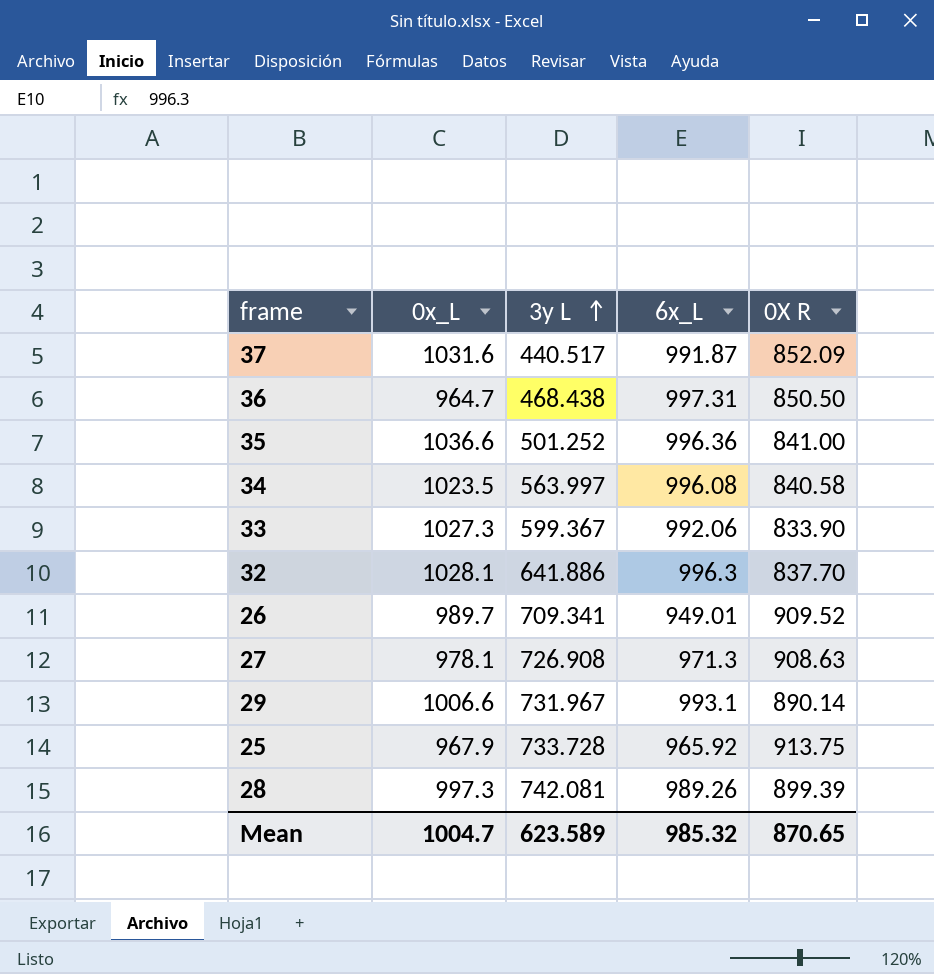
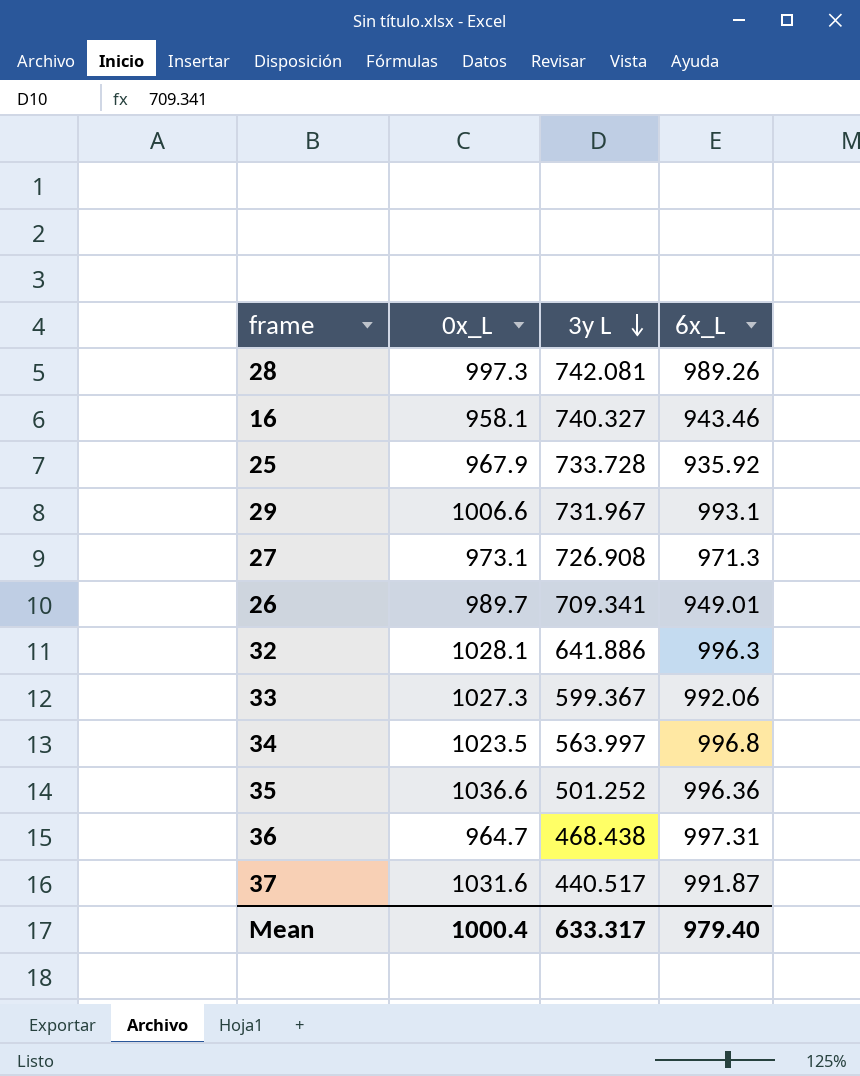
row order: 3y L ascending -> 3y L descending
column 0X R | position: 5 -> none
row 16: none -> 958.1 | 740.327 | 943.46
25 | 6x_L: 965.92 -> 935.92
27 | 0x_L: 978.1 -> 973.1
34 | 6x_L: 996.08 -> 996.8
Mean | 0x_L: 1004.7 -> 1000.4
Mean | 3y L: 623.589 -> 633.317
Mean | 6x_L: 985.32 -> 979.40

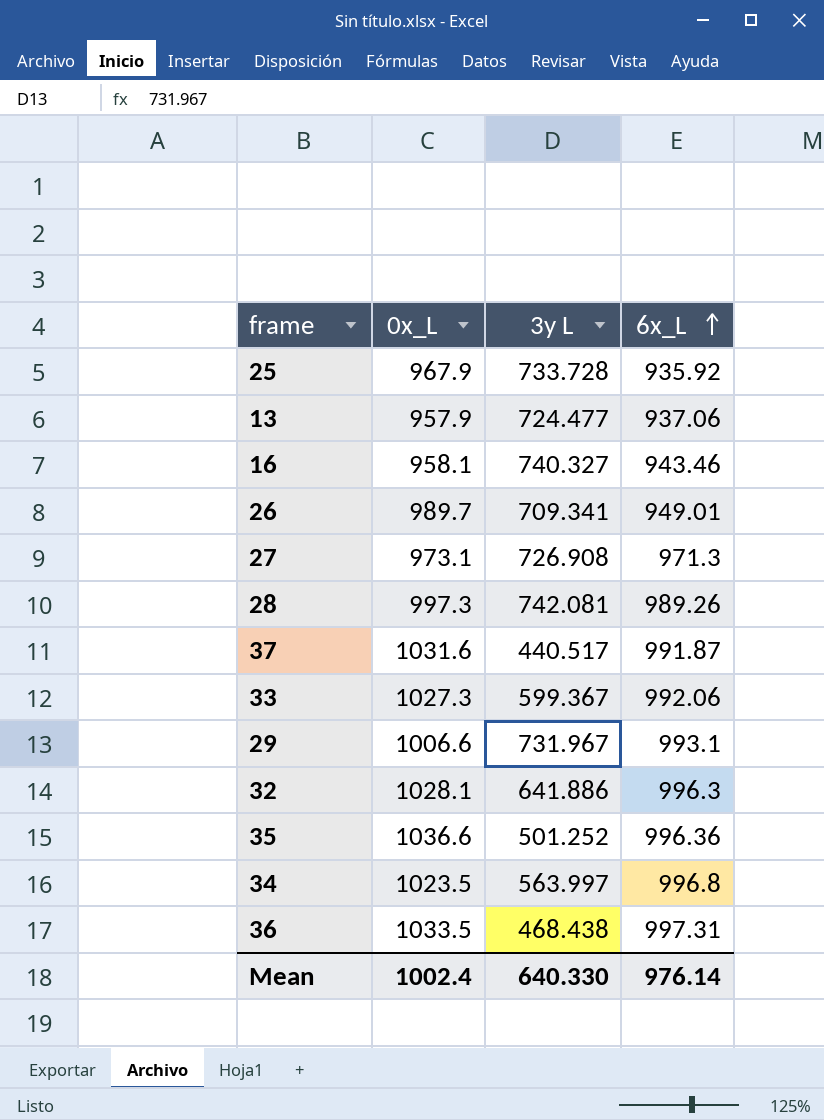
row order: 3y L descending -> 6x_L ascending
row 13: none -> 957.9 | 724.477 | 937.06
36 | 0x_L: 964.7 -> 1033.5
Mean | 0x_L: 1000.4 -> 1002.4
Mean | 3y L: 633.317 -> 640.330
Mean | 6x_L: 979.40 -> 976.14

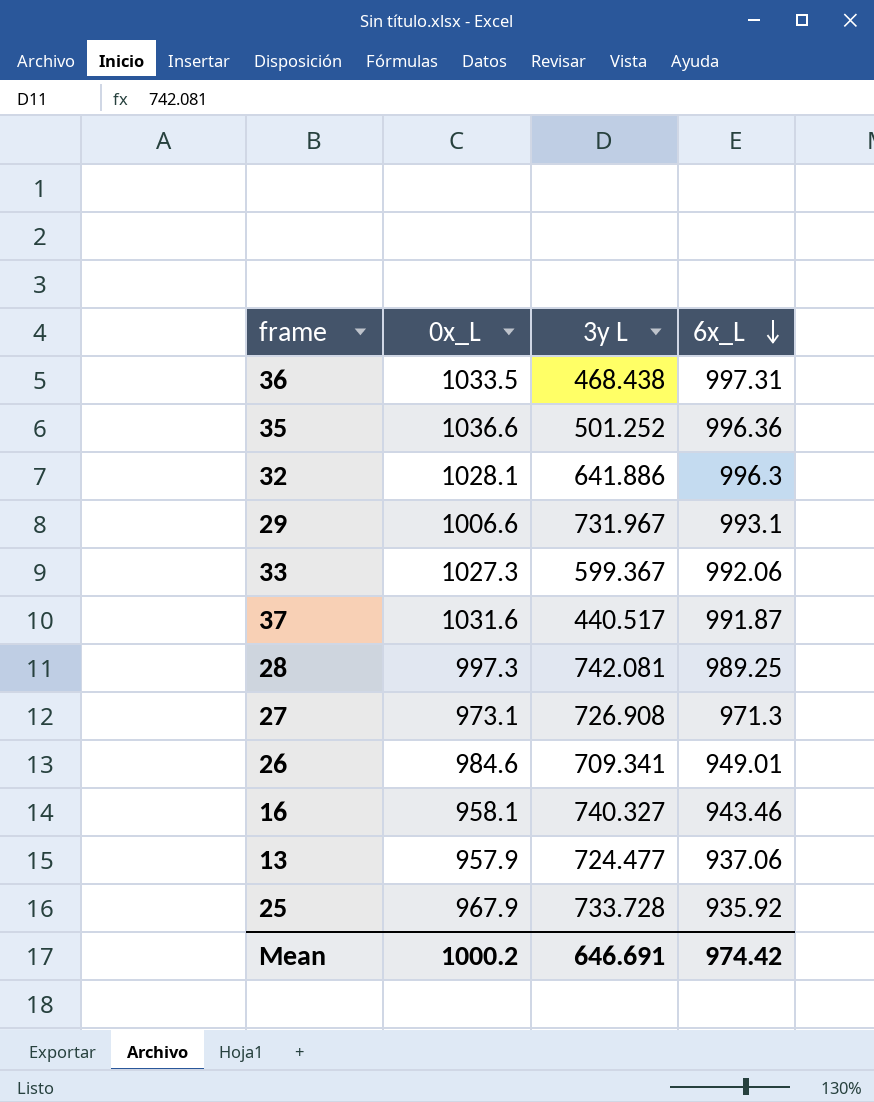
row order: 6x_L ascending -> 6x_L descending
row 34: 1023.5 | 563.997 | 996.8 -> none
28 | 6x_L: 989.26 -> 989.25
26 | 0x_L: 989.7 -> 984.6
Mean | 0x_L: 1002.4 -> 1000.2
Mean | 3y L: 640.330 -> 646.691
Mean | 6x_L: 976.14 -> 974.42

